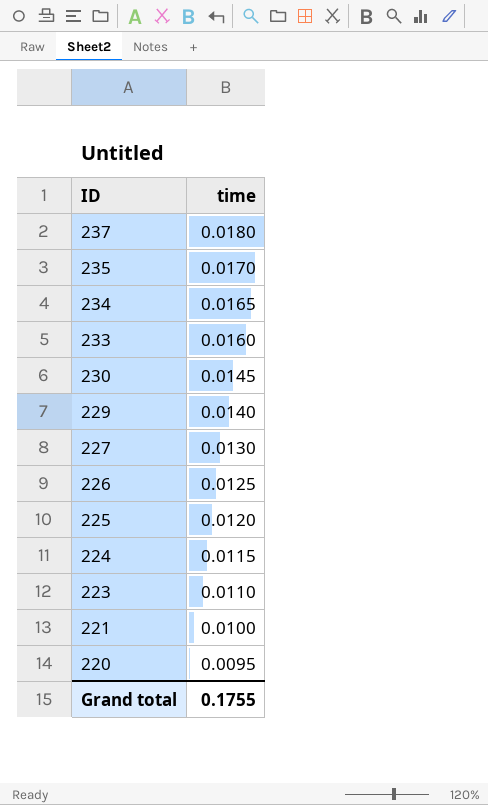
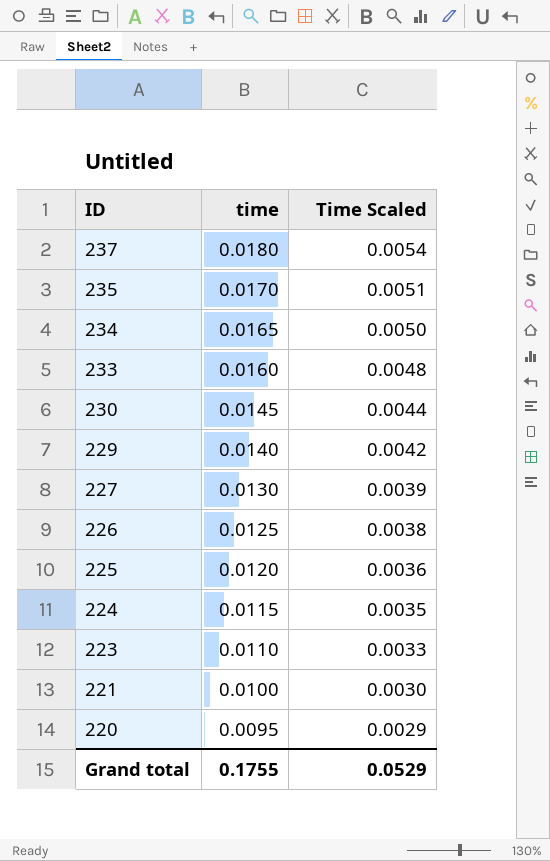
column Time Scaled | formula: none -> [time] * 0.3

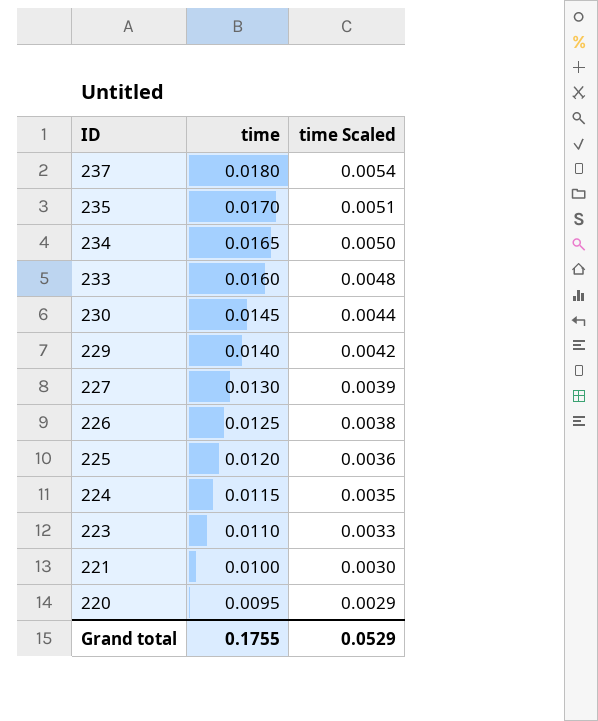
column name: Time Scaled -> time Scaled

